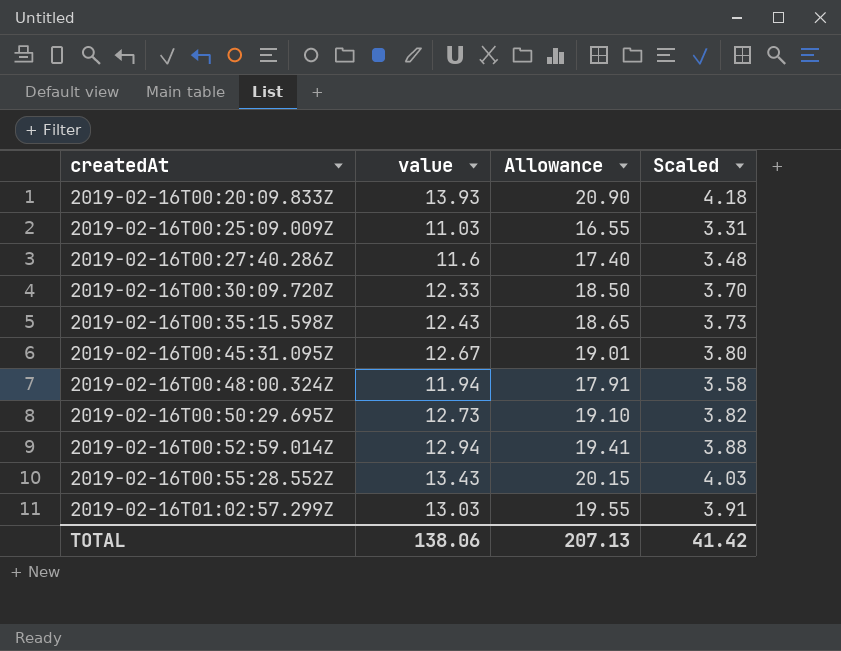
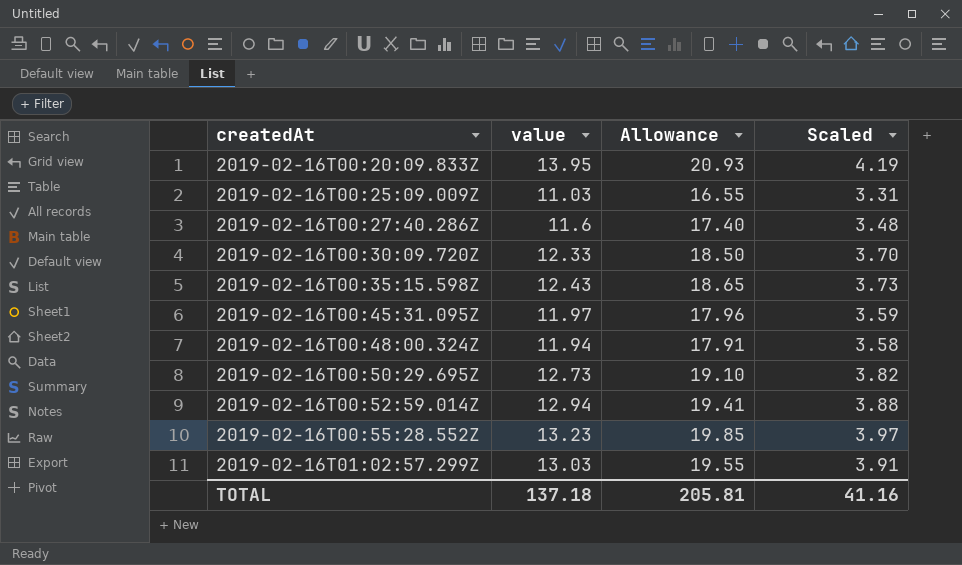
2019-02-16T00:20:09.833Z | value: 13.93 -> 13.95
2019-02-16T00:20:09.833Z | Allowance: 20.90 -> 20.93
2019-02-16T00:20:09.833Z | Scaled: 4.18 -> 4.19
2019-02-16T00:45:31.095Z | value: 12.67 -> 11.97
2019-02-16T00:45:31.095Z | Allowance: 19.01 -> 17.96
2019-02-16T00:45:31.095Z | Scaled: 3.80 -> 3.59
2019-02-16T00:55:28.552Z | value: 13.43 -> 13.23
2019-02-16T00:55:28.552Z | Allowance: 20.15 -> 19.85
2019-02-16T00:55:28.552Z | Scaled: 4.03 -> 3.97
TOTAL | value: 138.06 -> 137.18
TOTAL | Allowance: 207.13 -> 205.81
TOTAL | Scaled: 41.42 -> 41.16

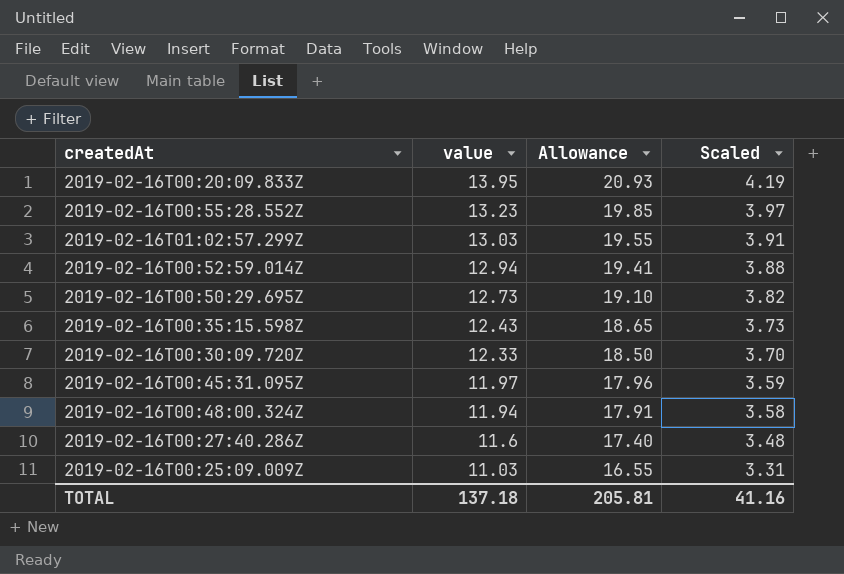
row order: createdAt ascending -> value descending

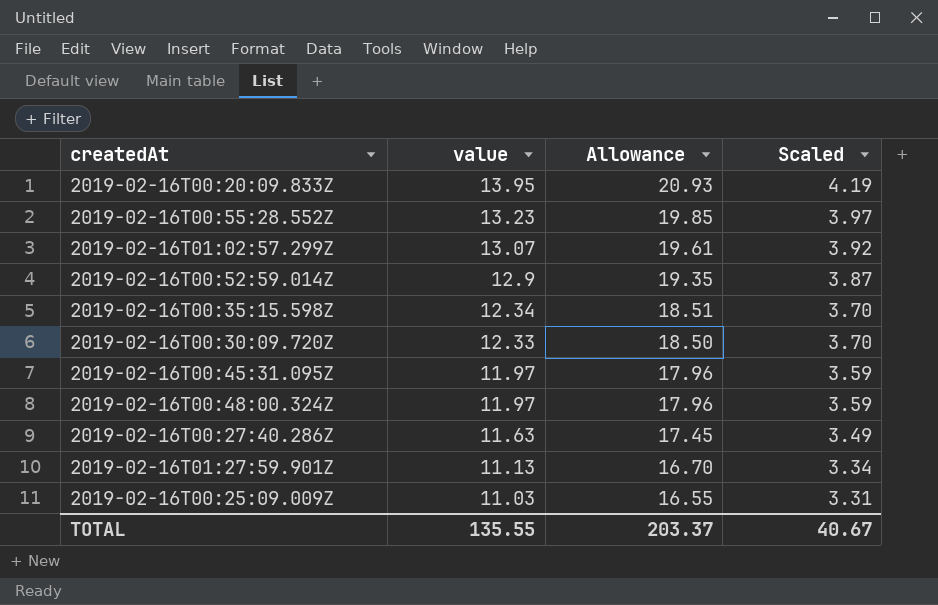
row 2019-02-16T00:50:29.695Z: 12.73 | 19.10 | 3.82 -> none
2019-02-16T01:02:57.299Z | value: 13.03 -> 13.07
2019-02-16T01:02:57.299Z | Allowance: 19.55 -> 19.61
2019-02-16T01:02:57.299Z | Scaled: 3.91 -> 3.92
2019-02-16T00:52:59.014Z | value: 12.94 -> 12.9
2019-02-16T00:52:59.014Z | Allowance: 19.41 -> 19.35
2019-02-16T00:52:59.014Z | Scaled: 3.88 -> 3.87
2019-02-16T00:35:15.598Z | value: 12.43 -> 12.34
2019-02-16T00:35:15.598Z | Allowance: 18.65 -> 18.51
2019-02-16T00:35:15.598Z | Scaled: 3.73 -> 3.70
2019-02-16T00:48:00.324Z | value: 11.94 -> 11.97
2019-02-16T00:48:00.324Z | Allowance: 17.91 -> 17.96
2019-02-16T00:48:00.324Z | Scaled: 3.58 -> 3.59
2019-02-16T00:27:40.286Z | value: 11.6 -> 11.63
2019-02-16T00:27:40.286Z | Allowance: 17.40 -> 17.45
2019-02-16T00:27:40.286Z | Scaled: 3.48 -> 3.49
row 2019-02-16T01:27:59.901Z: none -> 11.13 | 16.70 | 3.34
TOTAL | value: 137.18 -> 135.55
TOTAL | Allowance: 205.81 -> 203.37
TOTAL | Scaled: 41.16 -> 40.67

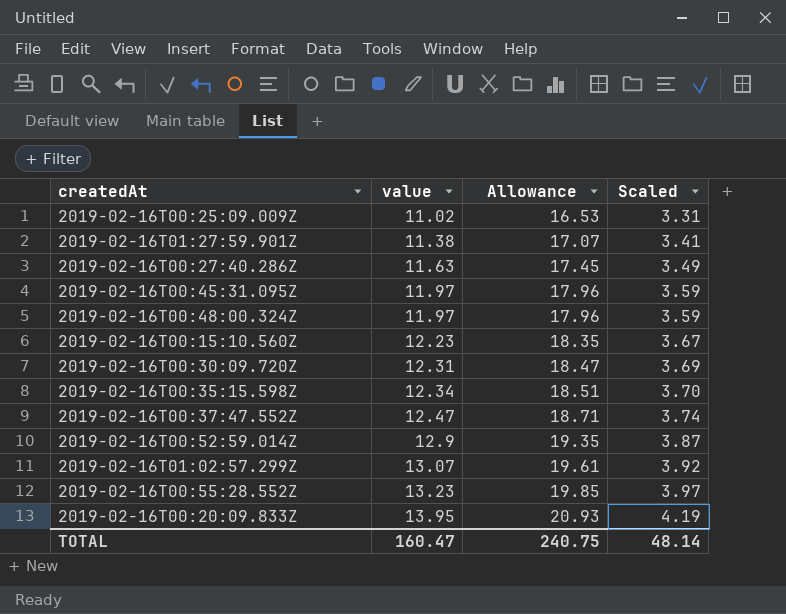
row order: value descending -> value ascending
2019-02-16T00:25:09.009Z | value: 11.03 -> 11.02
2019-02-16T00:25:09.009Z | Allowance: 16.55 -> 16.53
2019-02-16T01:27:59.901Z | value: 11.13 -> 11.38
2019-02-16T01:27:59.901Z | Allowance: 16.70 -> 17.07
2019-02-16T01:27:59.901Z | Scaled: 3.34 -> 3.41
row 2019-02-16T00:15:10.560Z: none -> 12.23 | 18.35 | 3.67
2019-02-16T00:30:09.720Z | value: 12.33 -> 12.31
2019-02-16T00:30:09.720Z | Allowance: 18.50 -> 18.47
2019-02-16T00:30:09.720Z | Scaled: 3.70 -> 3.69
row 2019-02-16T00:37:47.552Z: none -> 12.47 | 18.71 | 3.74
TOTAL | value: 135.55 -> 160.47
TOTAL | Allowance: 203.37 -> 240.75
TOTAL | Scaled: 40.67 -> 48.14

